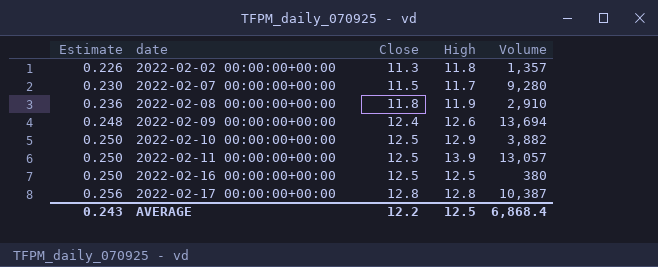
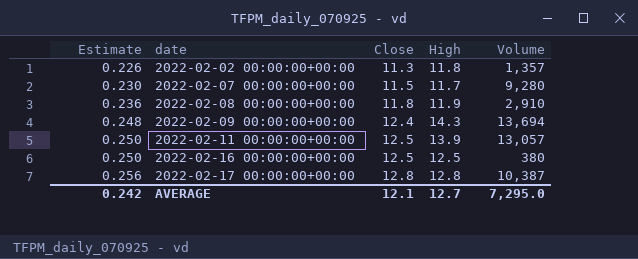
row 2022-02-10 00:00:00+00:00: 0.250 | 12.5 | 12.9 | 3,882 -> none
2022-02-09 00:00:00+00:00 | High: 12.6 -> 14.3
AVERAGE | Estimate: 0.243 -> 0.242
AVERAGE | Close: 12.2 -> 12.1
AVERAGE | High: 12.5 -> 12.7
AVERAGE | Volume: 6,868.4 -> 7,295.0

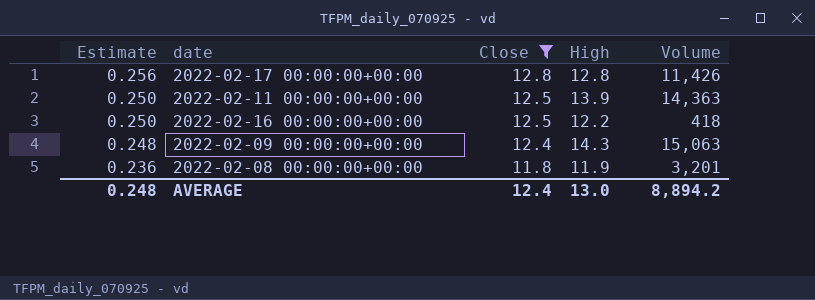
filter: none -> Close >= 11.8
row order: Estimate ascending -> Estimate descending
2022-02-17 00:00:00+00:00 | Volume: 10,387 -> 11,426
2022-02-11 00:00:00+00:00 | Volume: 13,057 -> 14,363
2022-02-16 00:00:00+00:00 | High: 12.5 -> 12.2
2022-02-16 00:00:00+00:00 | Volume: 380 -> 418
2022-02-09 00:00:00+00:00 | Volume: 13,694 -> 15,063
2022-02-08 00:00:00+00:00 | Volume: 2,910 -> 3,201
AVERAGE | Estimate: 0.242 -> 0.248
AVERAGE | Close: 12.1 -> 12.4
AVERAGE | High: 12.7 -> 13.0
AVERAGE | Volume: 7,295.0 -> 8,894.2

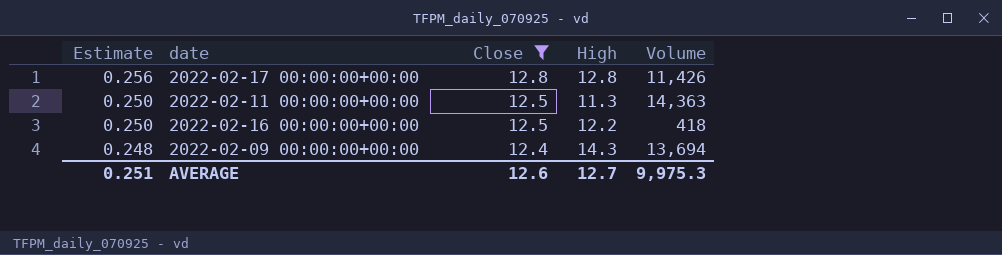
row 2022-02-08 00:00:00+00:00: 0.236 | 11.8 | 11.9 | 3,201 -> none
2022-02-11 00:00:00+00:00 | High: 13.9 -> 11.3
2022-02-09 00:00:00+00:00 | Volume: 15,063 -> 13,694
AVERAGE | Estimate: 0.248 -> 0.251
AVERAGE | Close: 12.4 -> 12.6
AVERAGE | High: 13.0 -> 12.7
AVERAGE | Volume: 8,894.2 -> 9,975.3

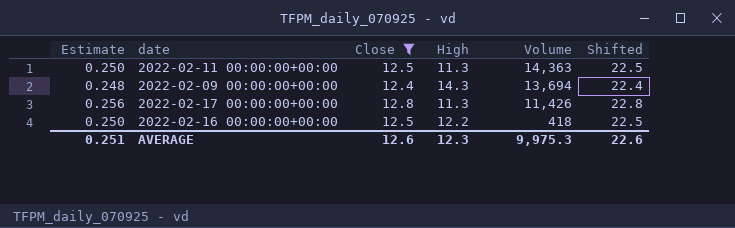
row order: Estimate descending -> Volume descending
column Shifted | formula: none -> [Close] + 10
2022-02-17 00:00:00+00:00 | High: 12.8 -> 11.3
AVERAGE | High: 12.7 -> 12.3

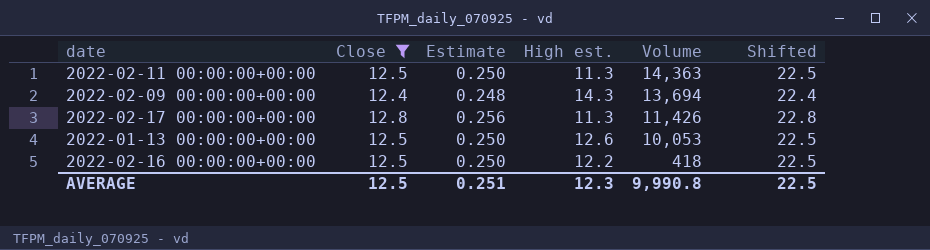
column Estimate | position: 1 -> 3
column name: High -> High est.
row 2022-01-13 00:00:00+00:00: none -> 12.5 | 0.250 | 12.6 | 10,053 | 22.5
AVERAGE | Close: 12.6 -> 12.5
AVERAGE | Volume: 9,975.3 -> 9,990.8
AVERAGE | Shifted: 22.6 -> 22.5

